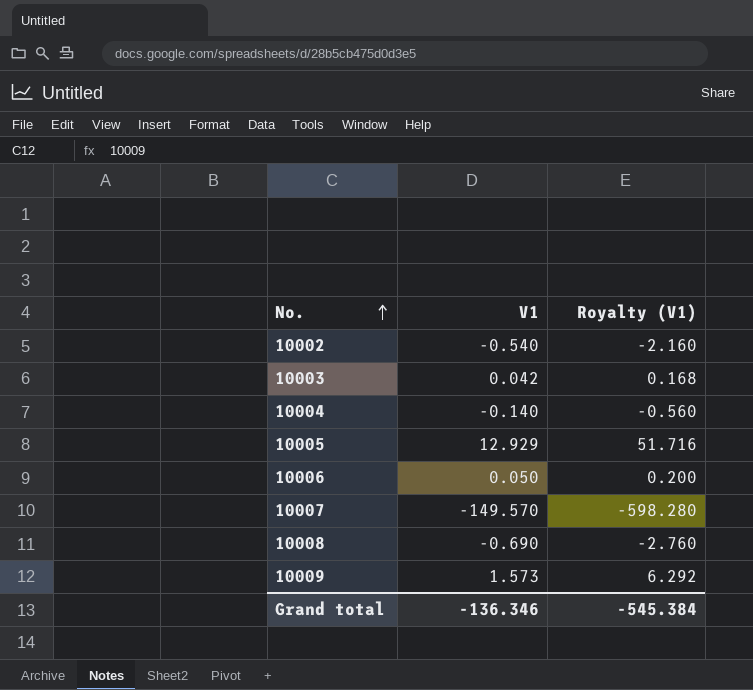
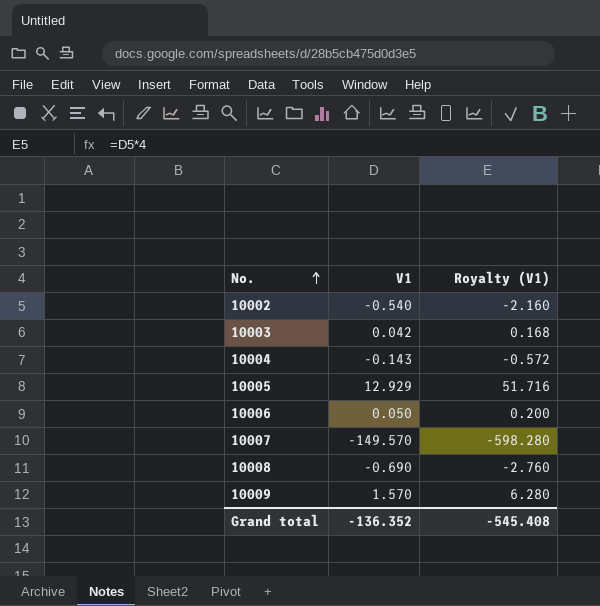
10004 | V1: -0.140 -> -0.143
10004 | Royalty (V1): -0.560 -> -0.572
10009 | V1: 1.573 -> 1.570
10009 | Royalty (V1): 6.292 -> 6.280
Grand total | V1: -136.346 -> -136.352
Grand total | Royalty (V1): -545.384 -> -545.408

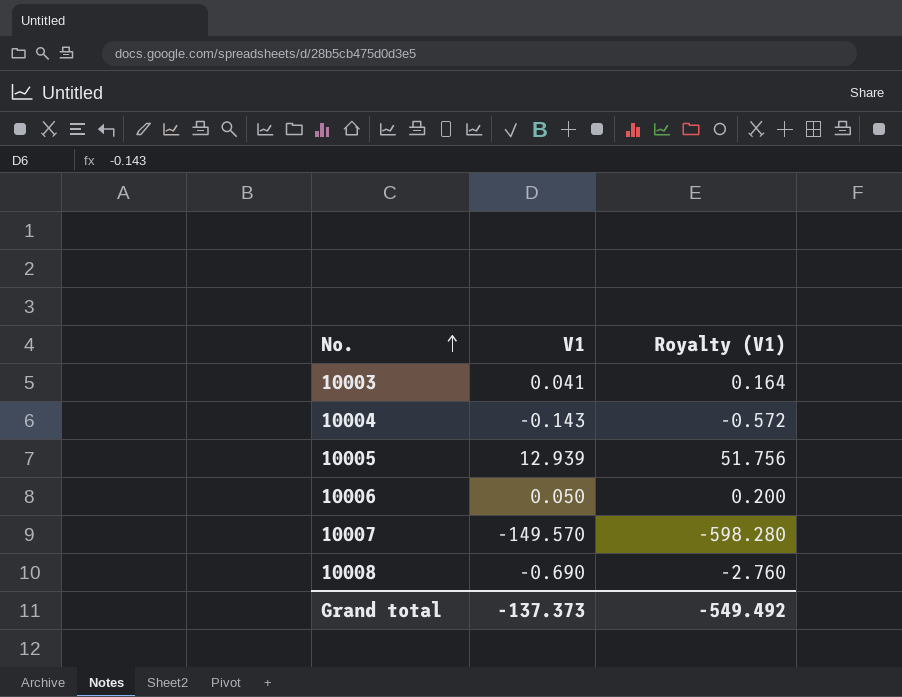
row 10002: -0.540 | -2.160 -> none
row 10009: 1.570 | 6.280 -> none
10003 | V1: 0.042 -> 0.041
10003 | Royalty (V1): 0.168 -> 0.164
10005 | V1: 12.929 -> 12.939
10005 | Royalty (V1): 51.716 -> 51.756
Grand total | V1: -136.352 -> -137.373
Grand total | Royalty (V1): -545.408 -> -549.492

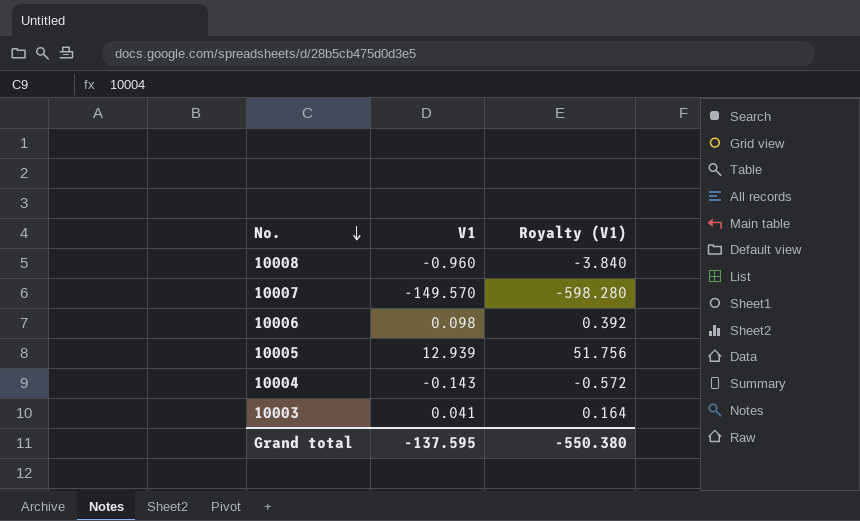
row order: No. ascending -> No. descending
10008 | V1: -0.690 -> -0.960
10008 | Royalty (V1): -2.760 -> -3.840
10006 | V1: 0.050 -> 0.098
10006 | Royalty (V1): 0.200 -> 0.392
Grand total | V1: -137.373 -> -137.595
Grand total | Royalty (V1): -549.492 -> -550.380

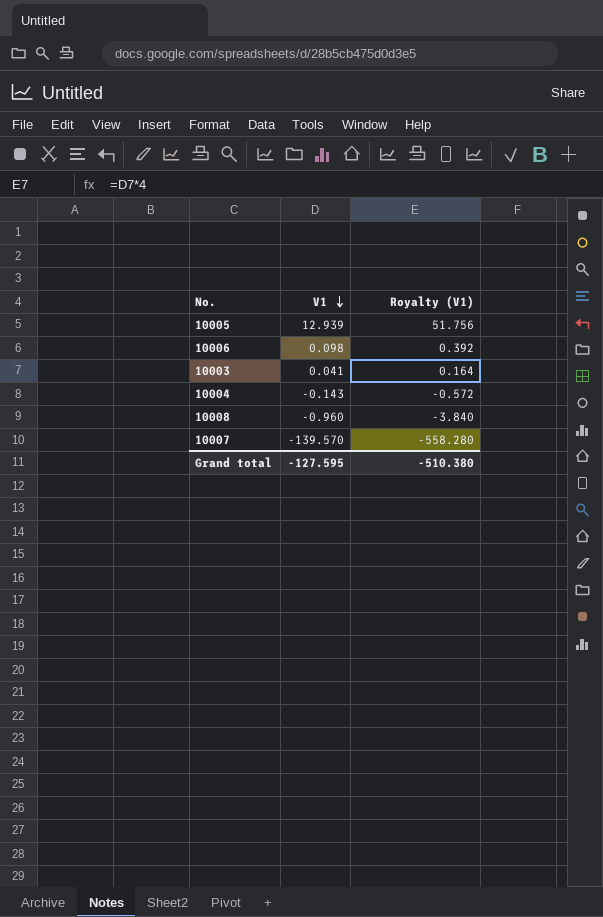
row order: No. descending -> V1 descending
10007 | V1: -149.570 -> -139.570
10007 | Royalty (V1): -598.280 -> -558.280
Grand total | V1: -137.595 -> -127.595
Grand total | Royalty (V1): -550.380 -> -510.380

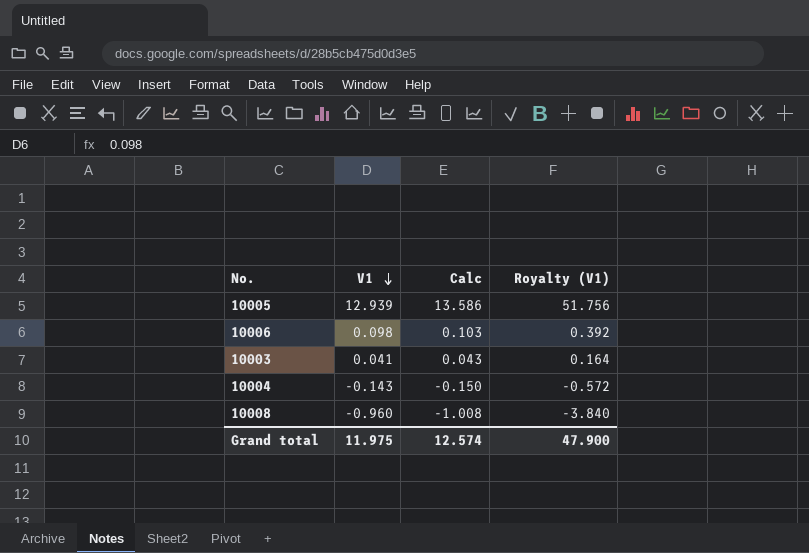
column Calc | formula: none -> [V1] * 1.05
row 10007: -139.570 | -558.280 -> none
Grand total | V1: -127.595 -> 11.975
Grand total | Royalty (V1): -510.380 -> 47.900

